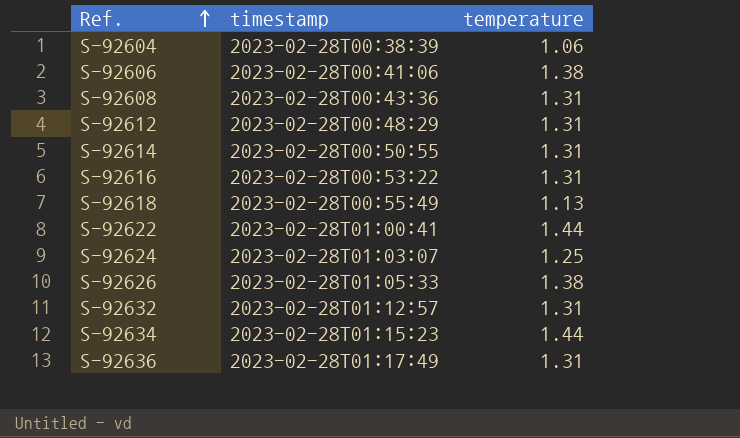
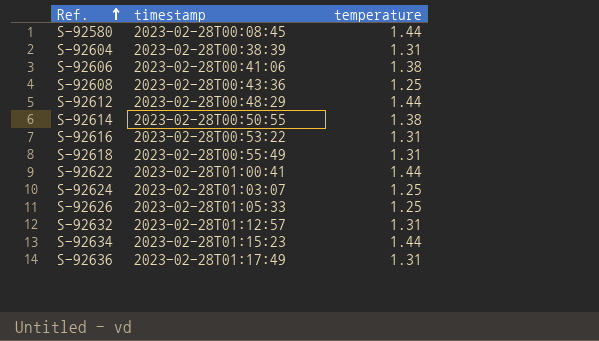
row S-92580: none -> 2023-02-28T00:08:45 | 1.44
S-92604 | temperature: 1.06 -> 1.31
S-92608 | temperature: 1.31 -> 1.25
S-92612 | temperature: 1.31 -> 1.44
S-92614 | temperature: 1.31 -> 1.38
S-92618 | temperature: 1.13 -> 1.31
S-92626 | temperature: 1.38 -> 1.25

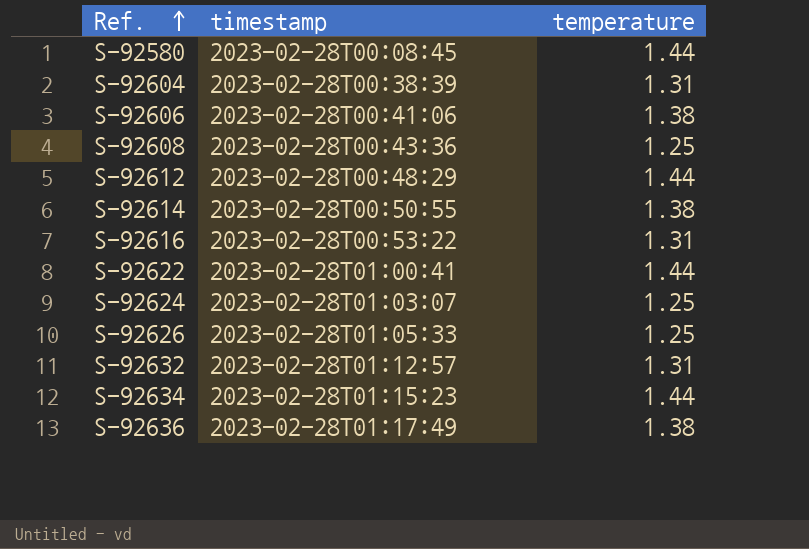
row S-92618: 2023-02-28T00:55:49 | 1.31 -> none
S-92636 | temperature: 1.31 -> 1.38

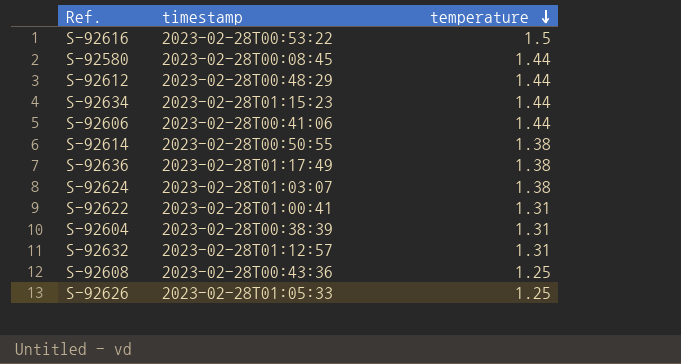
row order: Ref. ascending -> temperature descending
S-92616 | temperature: 1.31 -> 1.5
S-92606 | temperature: 1.38 -> 1.44
S-92624 | temperature: 1.25 -> 1.38
S-92622 | temperature: 1.44 -> 1.31

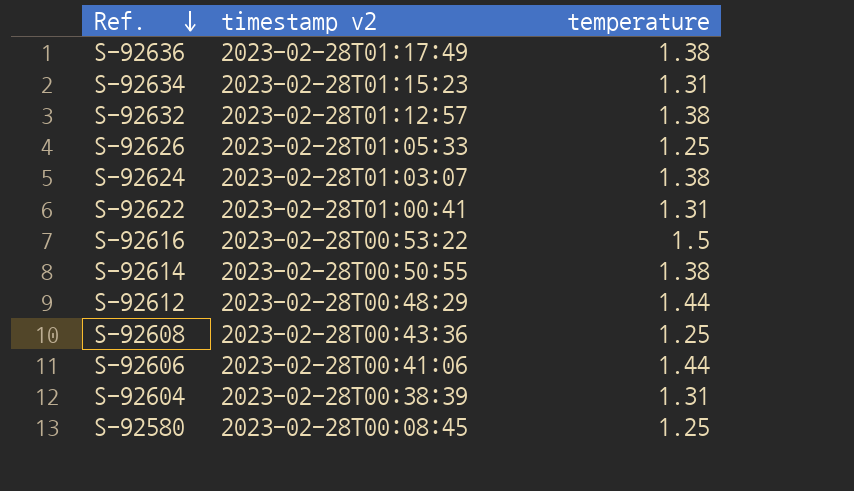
row order: temperature descending -> Ref. descending
column name: timestamp -> timestamp v2
S-92634 | temperature: 1.44 -> 1.31
S-92632 | temperature: 1.31 -> 1.38
S-92580 | temperature: 1.44 -> 1.25

